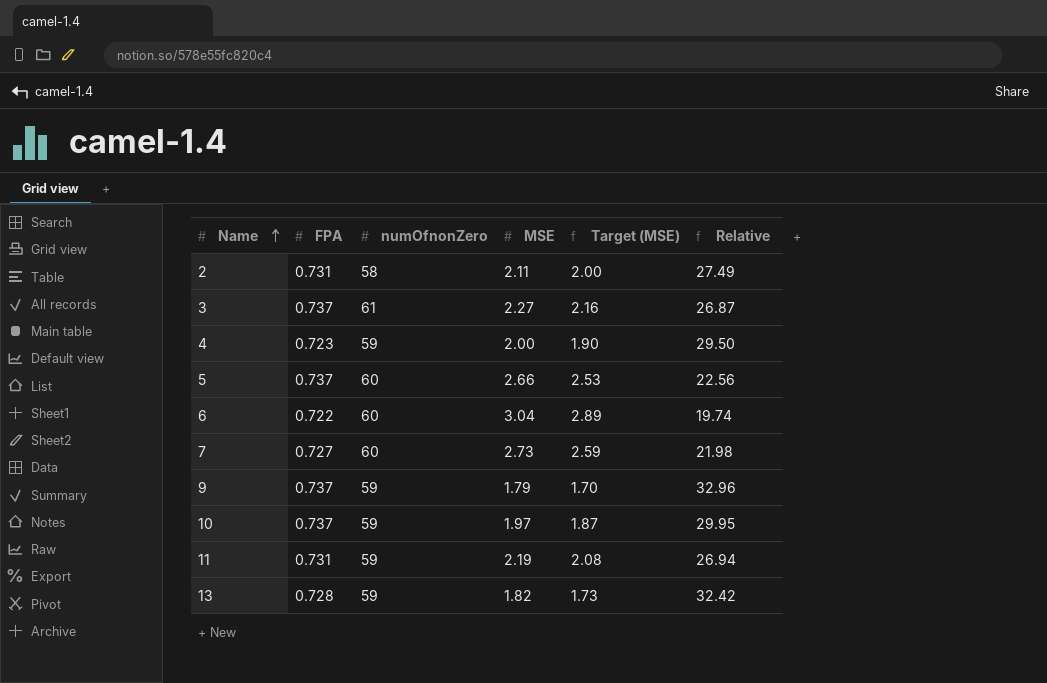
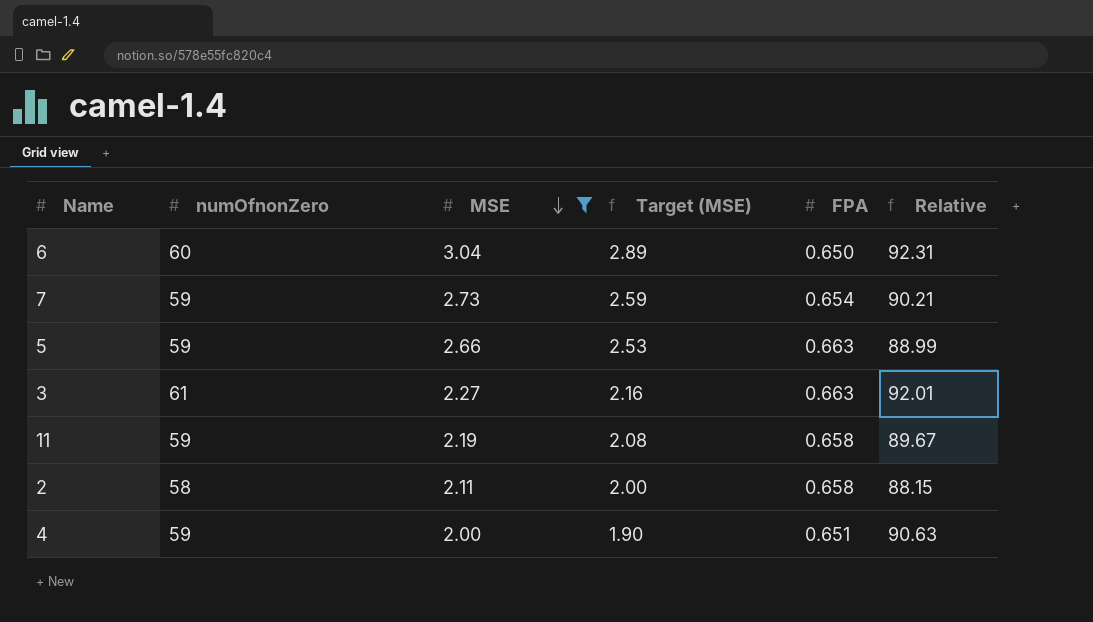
filter: none -> MSE >= 2.00
row order: Name ascending -> MSE descending
column FPA | position: 2 -> 5
column Relative | formula: [numOfnonZero] / [MSE] -> [numOfnonZero] / [FPA]
6 | FPA: 0.722 -> 0.650
7 | numOfnonZero: 60 -> 59
7 | FPA: 0.727 -> 0.654
5 | numOfnonZero: 60 -> 59
5 | FPA: 0.737 -> 0.663
3 | FPA: 0.737 -> 0.663
11 | FPA: 0.731 -> 0.658
2 | FPA: 0.731 -> 0.658
4 | FPA: 0.723 -> 0.651

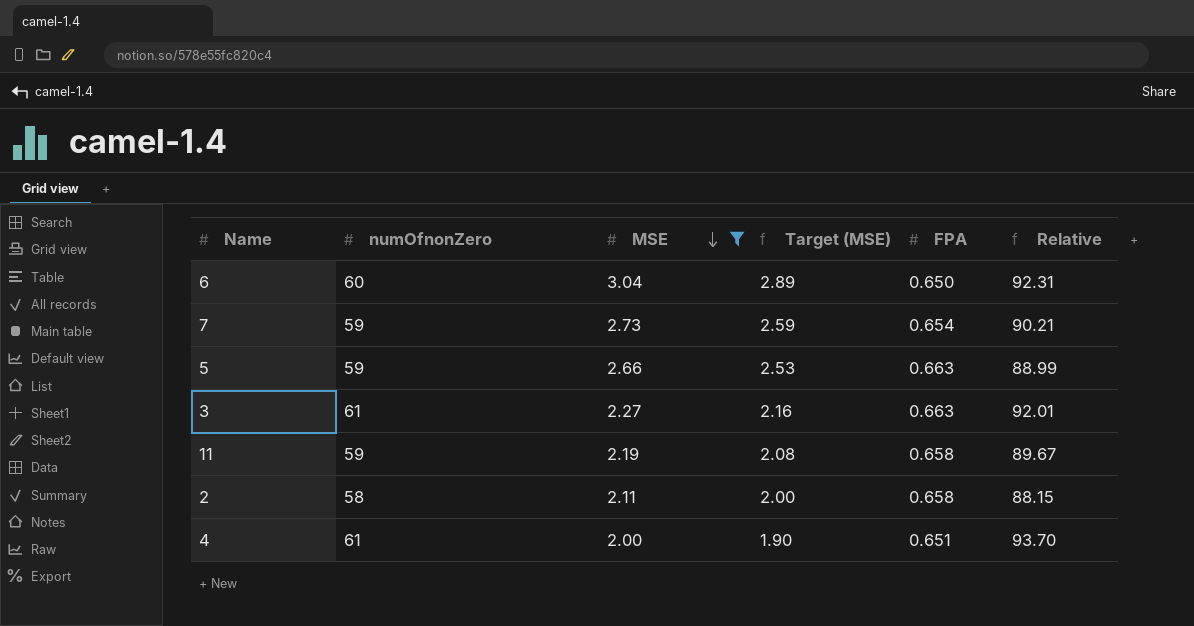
4 | numOfnonZero: 59 -> 61
4 | Relative: 90.63 -> 93.70

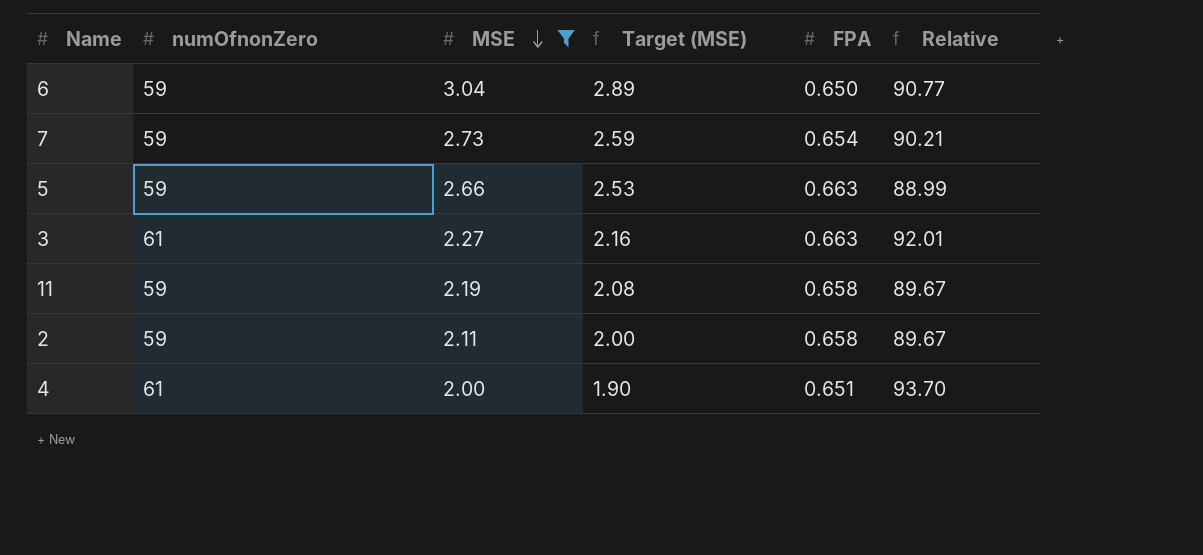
6 | numOfnonZero: 60 -> 59
6 | Relative: 92.31 -> 90.77
2 | numOfnonZero: 58 -> 59
2 | Relative: 88.15 -> 89.67

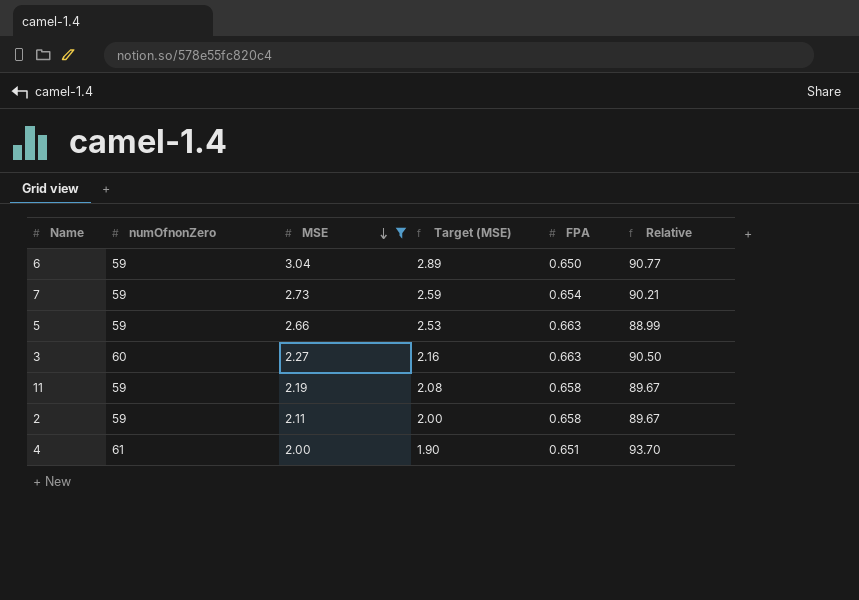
3 | numOfnonZero: 61 -> 60
3 | Relative: 92.01 -> 90.50

